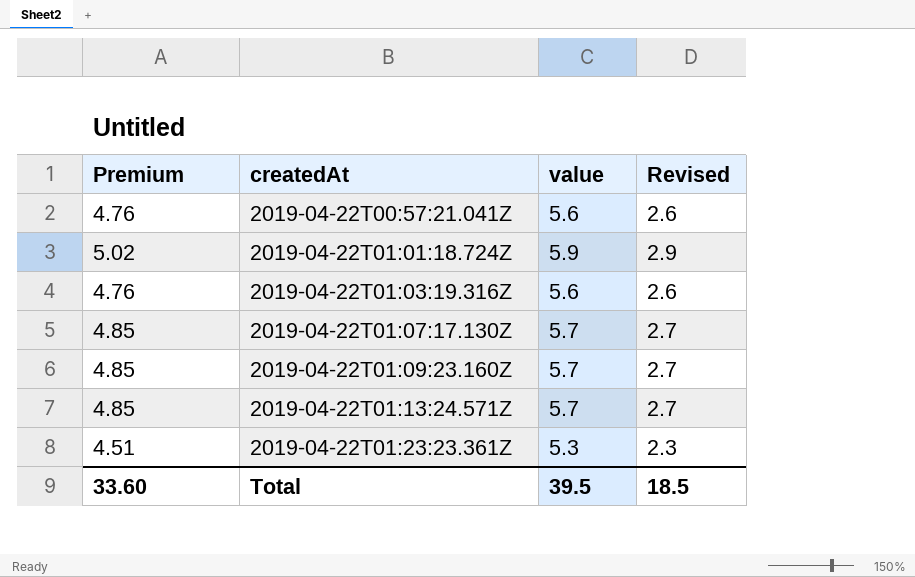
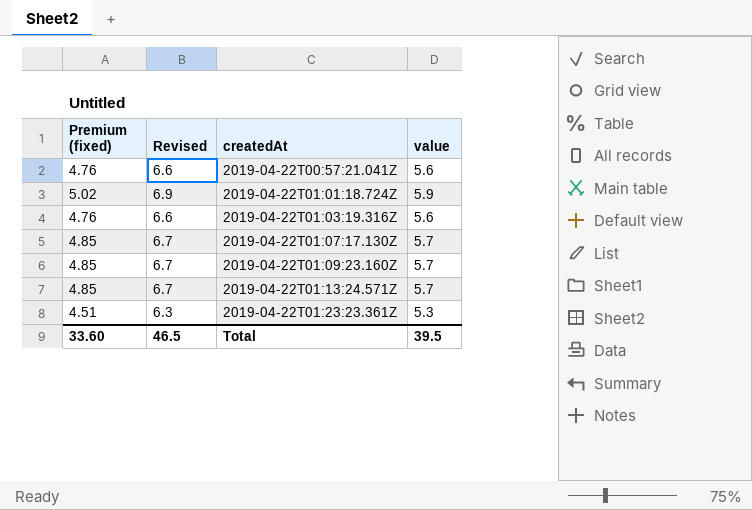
column name: Premium -> Premium (fixed)
column Revised | formula: [value] - 3 -> [value] + 1
column Revised | position: 4 -> 2
Total | Revised: 18.5 -> 46.5

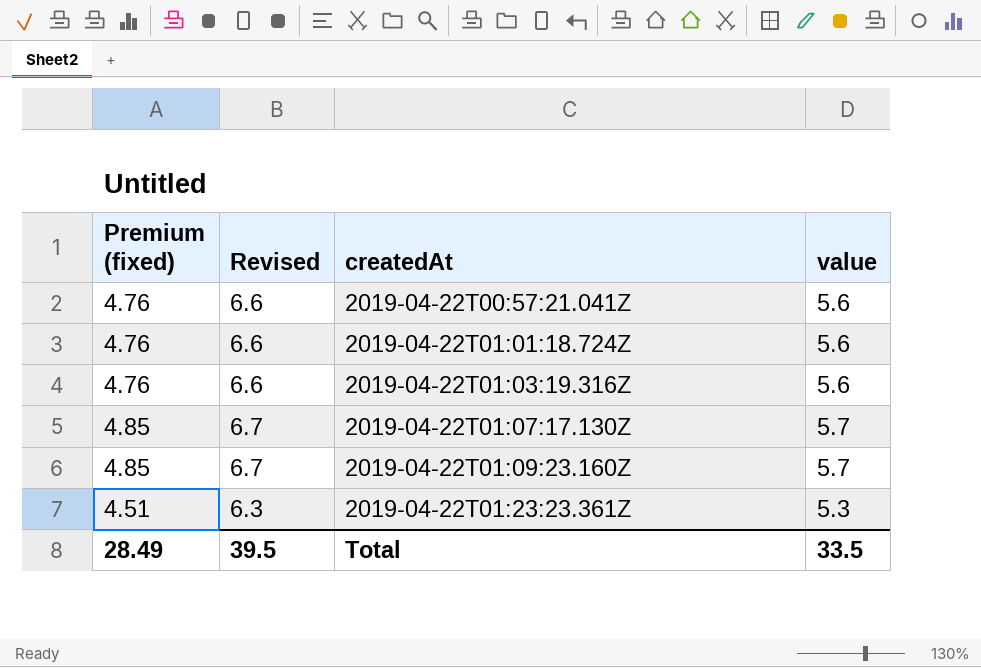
row 2019-04-22T01:13:24.571Z: 4.85 | 6.7 | 5.7 -> none
2019-04-22T01:01:18.724Z | Premium (fixed): 5.02 -> 4.76
2019-04-22T01:01:18.724Z | Revised: 6.9 -> 6.6
2019-04-22T01:01:18.724Z | value: 5.9 -> 5.6
Total | Premium (fixed): 33.60 -> 28.49
Total | Revised: 46.5 -> 39.5
Total | value: 39.5 -> 33.5

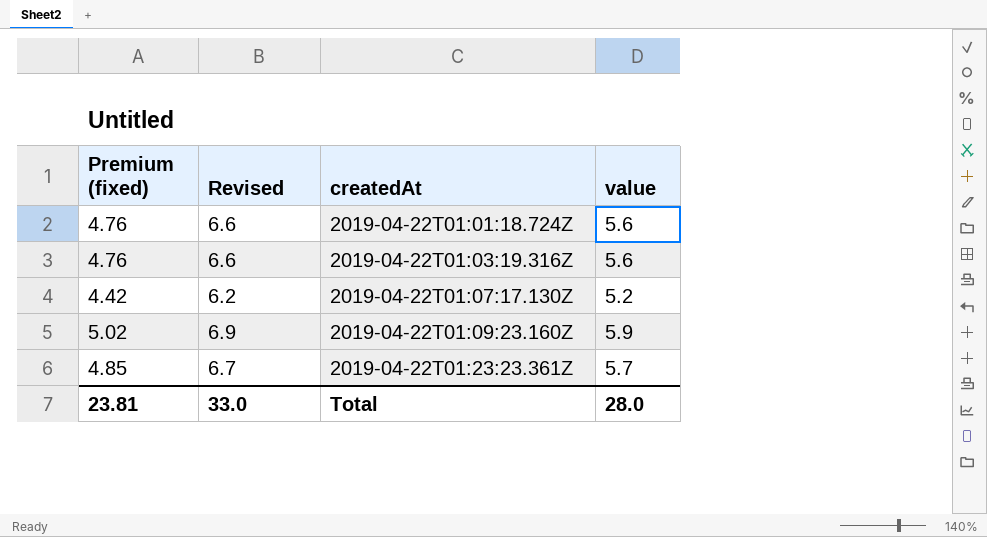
row 2019-04-22T00:57:21.041Z: 4.76 | 6.6 | 5.6 -> none
2019-04-22T01:07:17.130Z | Premium (fixed): 4.85 -> 4.42
2019-04-22T01:07:17.130Z | Revised: 6.7 -> 6.2
2019-04-22T01:07:17.130Z | value: 5.7 -> 5.2
2019-04-22T01:09:23.160Z | Premium (fixed): 4.85 -> 5.02
2019-04-22T01:09:23.160Z | Revised: 6.7 -> 6.9
2019-04-22T01:09:23.160Z | value: 5.7 -> 5.9
2019-04-22T01:23:23.361Z | Premium (fixed): 4.51 -> 4.85
2019-04-22T01:23:23.361Z | Revised: 6.3 -> 6.7
2019-04-22T01:23:23.361Z | value: 5.3 -> 5.7
Total | Premium (fixed): 28.49 -> 23.81
Total | Revised: 39.5 -> 33.0
Total | value: 33.5 -> 28.0

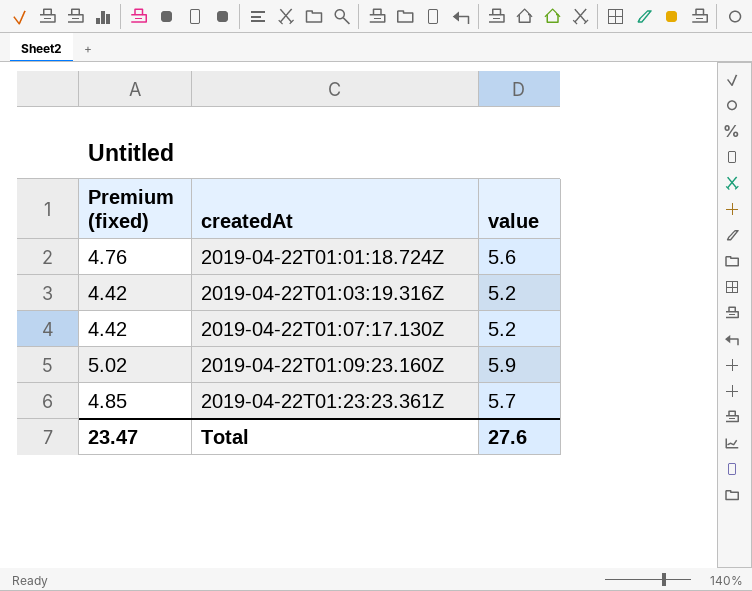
column Revised | formula: [value] + 1 -> none
2019-04-22T01:03:19.316Z | Premium (fixed): 4.76 -> 4.42
2019-04-22T01:03:19.316Z | value: 5.6 -> 5.2
Total | Premium (fixed): 23.81 -> 23.47
Total | value: 28.0 -> 27.6

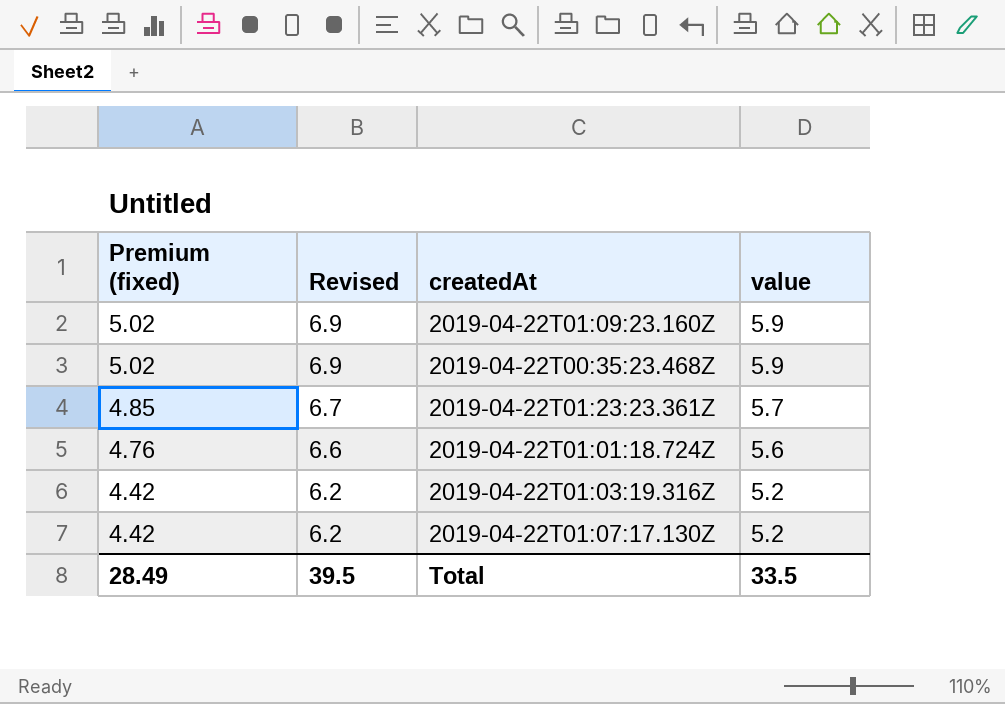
row order: createdAt ascending -> Premium (fixed) descending
column Revised | formula: none -> [value] + 1
row 2019-04-22T00:35:23.468Z: none -> 5.02 | 6.9 | 5.9
Total | Premium (fixed): 23.47 -> 28.49
Total | value: 27.6 -> 33.5

